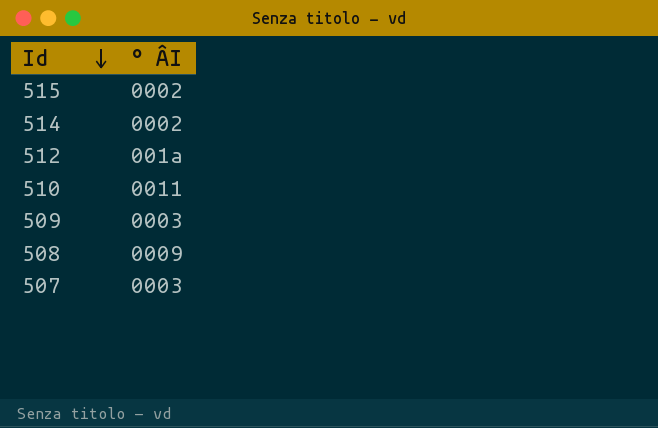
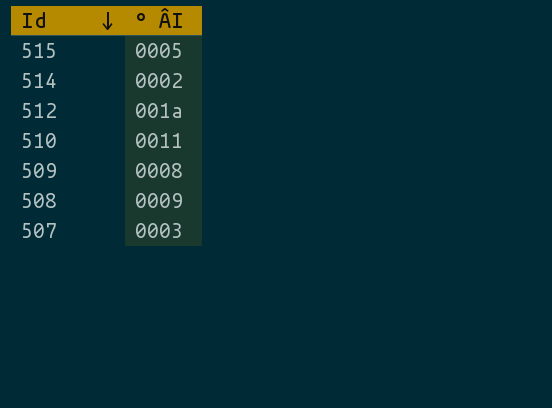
515 | ° ÂI: 0002 -> 0005
509 | ° ÂI: 0003 -> 0008

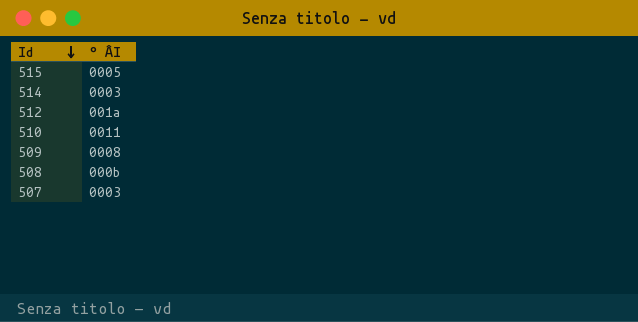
514 | ° ÂI: 0002 -> 0003
508 | ° ÂI: 0009 -> 000b

